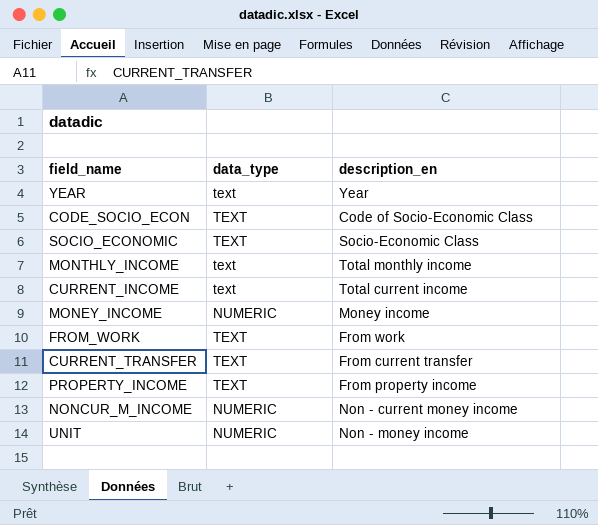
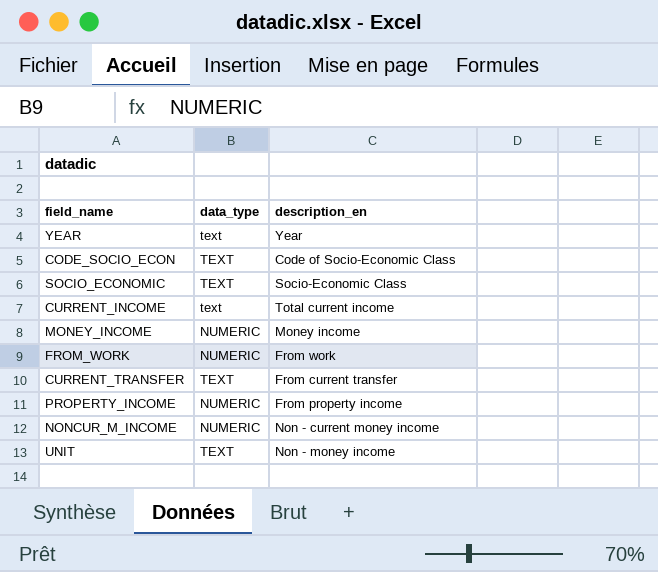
row MONTHLY_INCOME: text | Total monthly income -> none
FROM_WORK | data_type: TEXT -> NUMERIC
PROPERTY_INCOME | data_type: TEXT -> NUMERIC
UNIT | data_type: NUMERIC -> TEXT

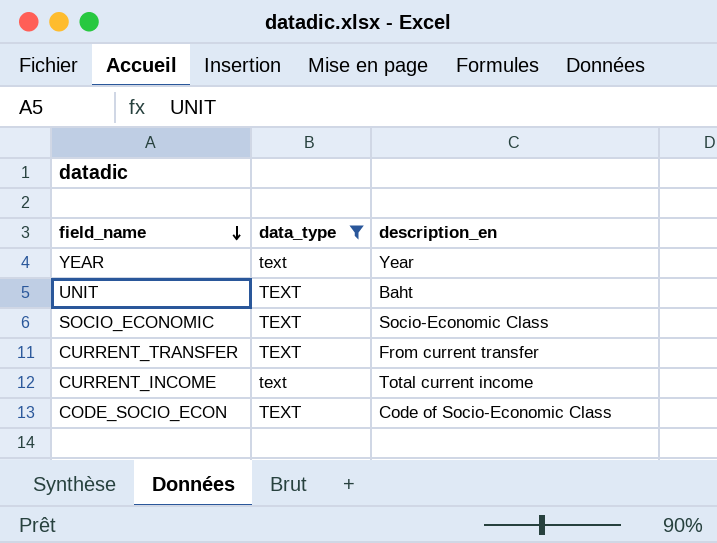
filter: none -> data_type != NUMERIC
row order: none -> field_name descending
UNIT | description_en: Non - money income -> Baht

